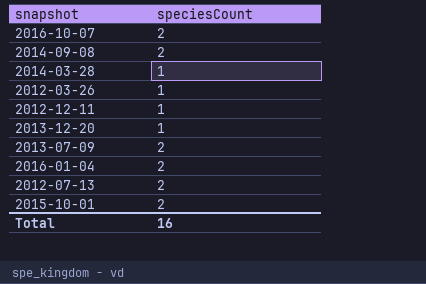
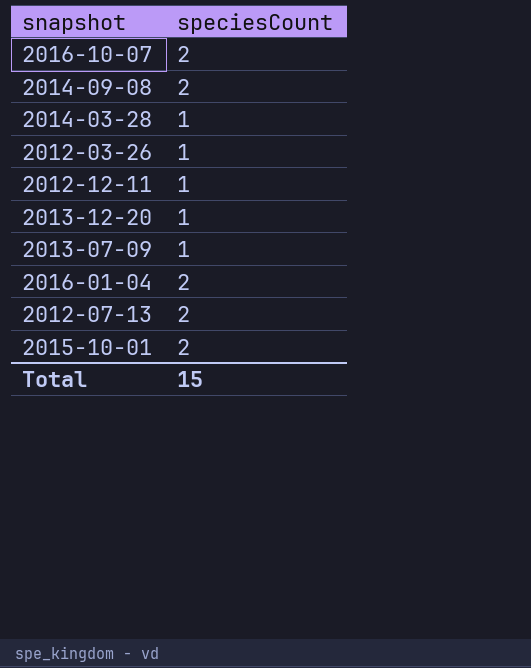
2013-07-09 | speciesCount: 2 -> 1
Total | speciesCount: 16 -> 15

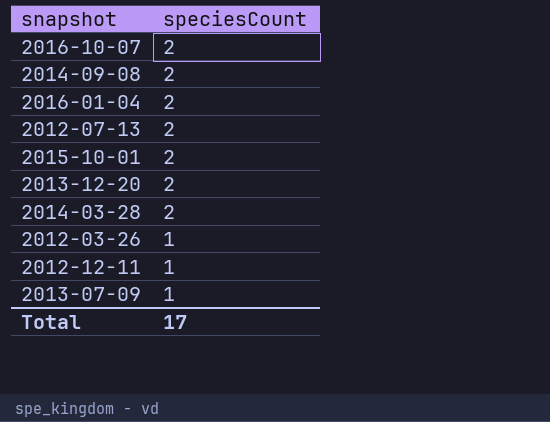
row order: none -> speciesCount descending
2013-12-20 | speciesCount: 1 -> 2
2014-03-28 | speciesCount: 1 -> 2
Total | speciesCount: 15 -> 17

